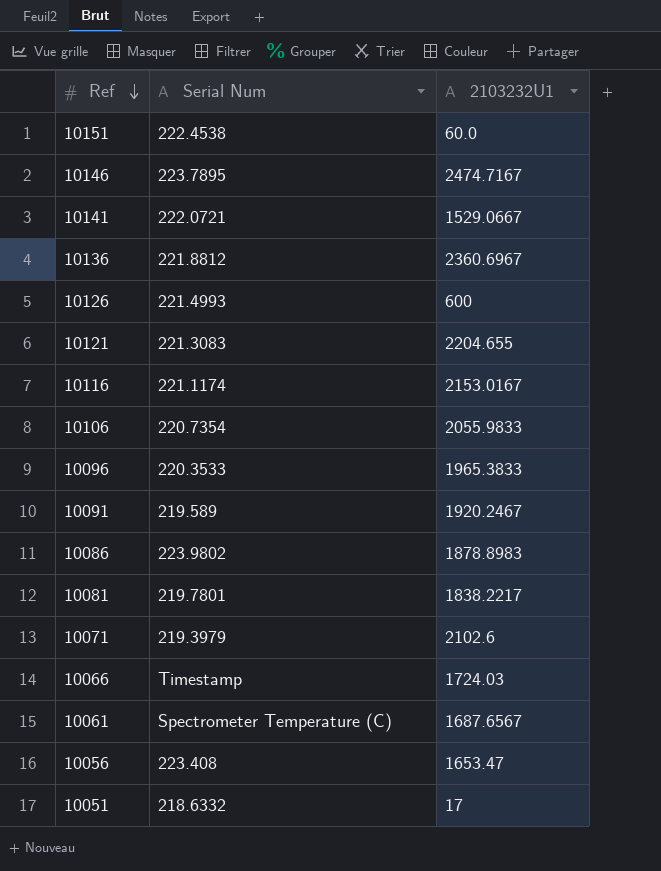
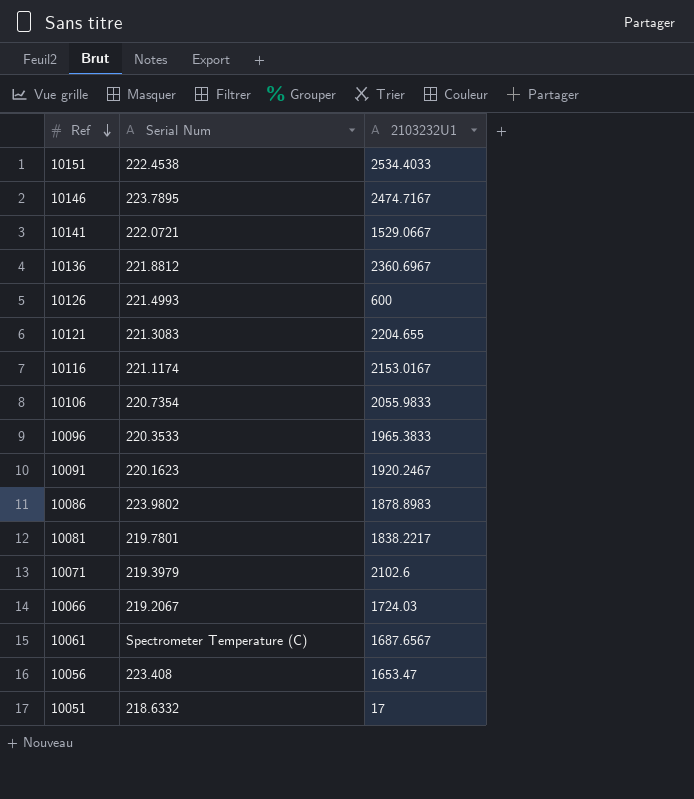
10151 | 2103232U1: 60.0 -> 2534.4033
10091 | Serial Num: 219.589 -> 220.1623
10066 | Serial Num: Timestamp -> 219.2067

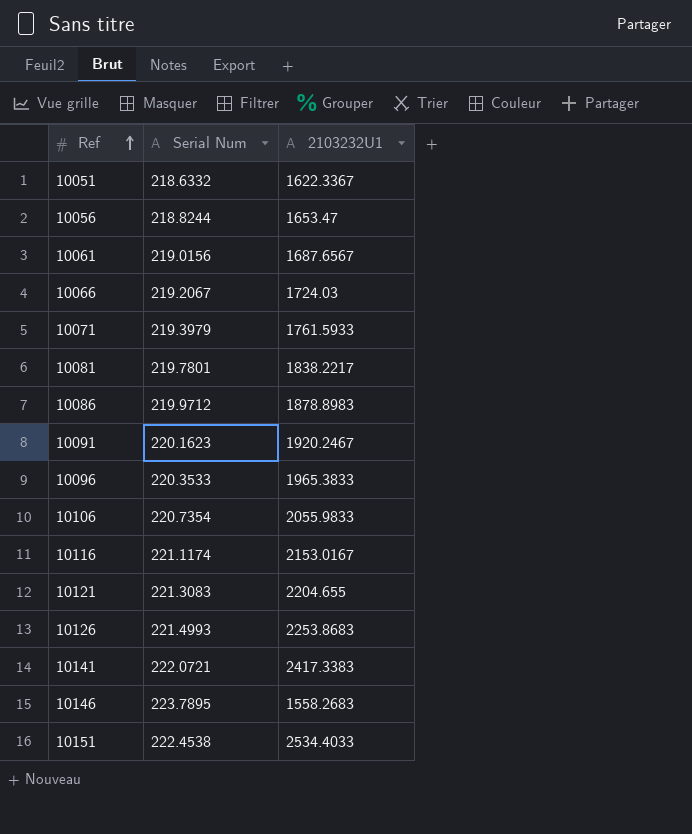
row order: Ref descending -> Ref ascending
row 10136: 221.8812 | 2360.6967 -> none
10051 | 2103232U1: 17 -> 1622.3367
10056 | Serial Num: 223.408 -> 218.8244
10061 | Serial Num: Spectrometer Temperature (C) -> 219.0156
10071 | 2103232U1: 2102.6 -> 1761.5933
10086 | Serial Num: 223.9802 -> 219.9712
10126 | 2103232U1: 600 -> 2253.8683
10141 | 2103232U1: 1529.0667 -> 2417.3383
10146 | 2103232U1: 2474.7167 -> 1558.2683

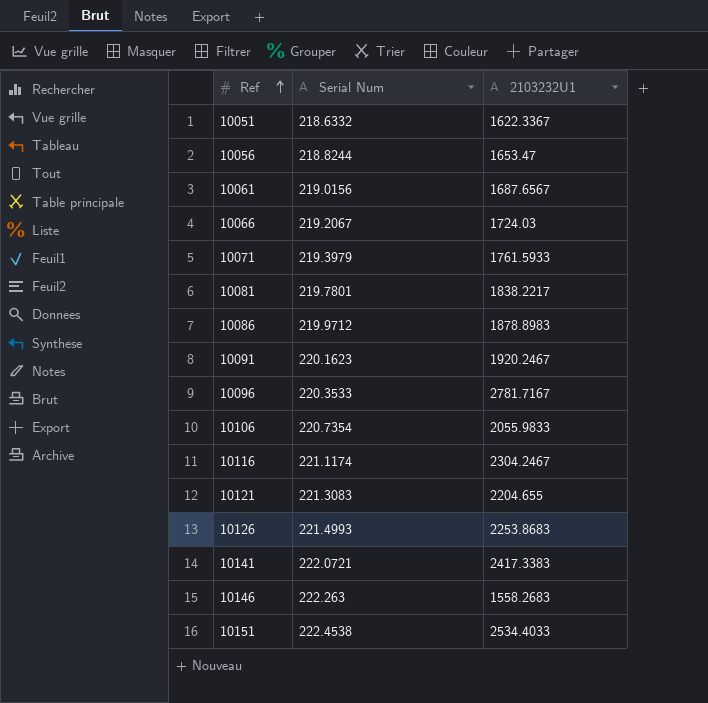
10096 | 2103232U1: 1965.3833 -> 2781.7167
10116 | 2103232U1: 2153.0167 -> 2304.2467
10146 | Serial Num: 223.7895 -> 222.263

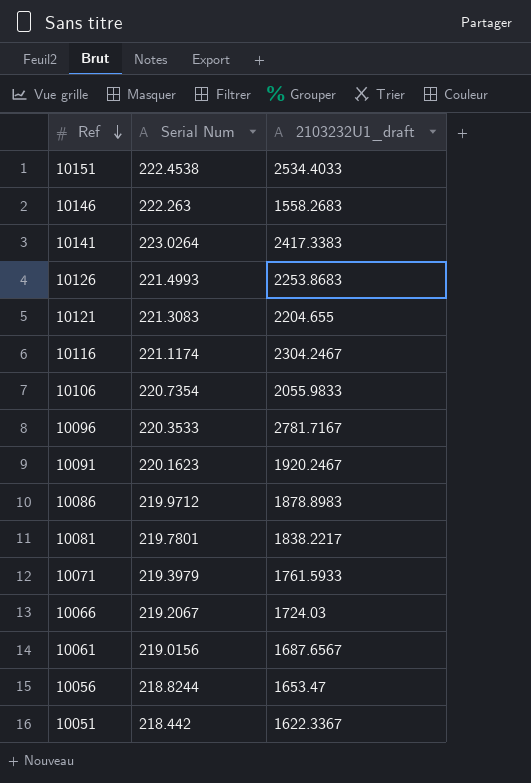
row order: Ref ascending -> Ref descending
column name: 2103232U1 -> 2103232U1_draft
10141 | Serial Num: 222.0721 -> 223.0264
10051 | Serial Num: 218.6332 -> 218.442

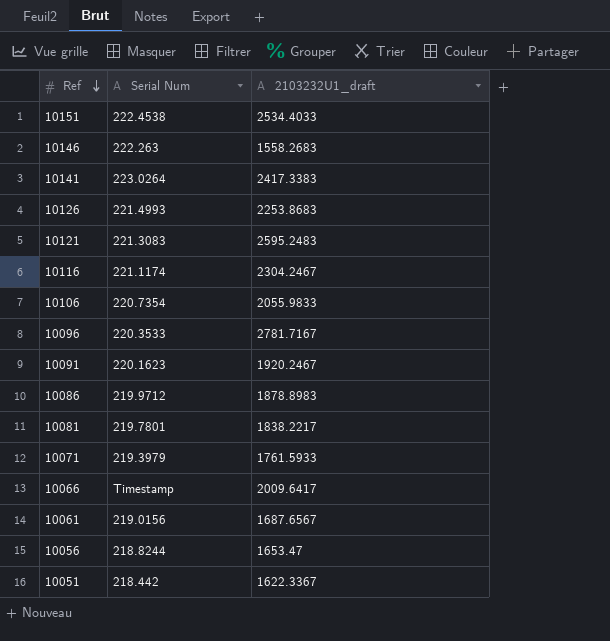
10121 | 2103232U1_draft: 2204.655 -> 2595.2483
10066 | Serial Num: 219.2067 -> Timestamp
10066 | 2103232U1_draft: 1724.03 -> 2009.6417

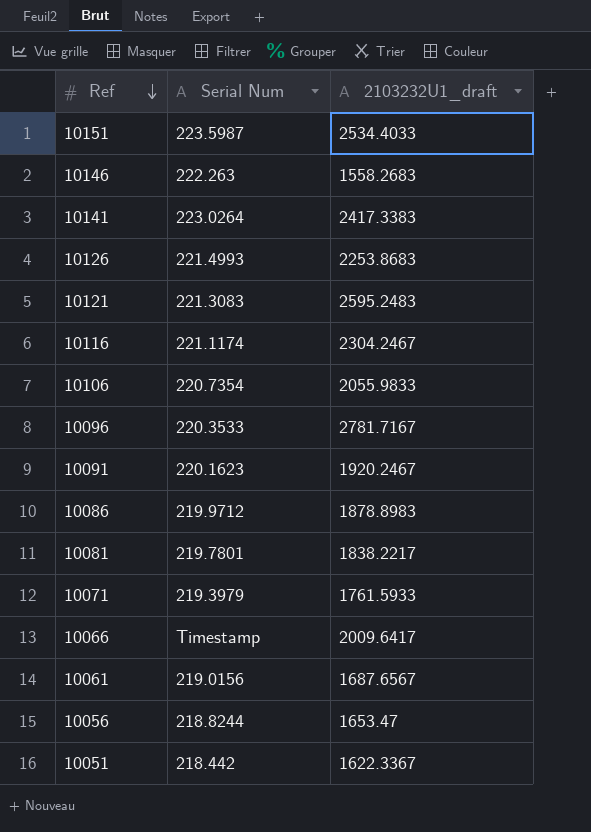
10151 | Serial Num: 222.4538 -> 223.5987

